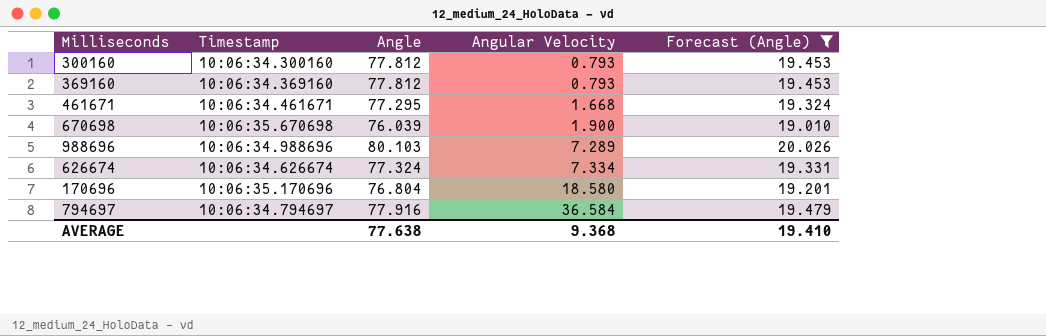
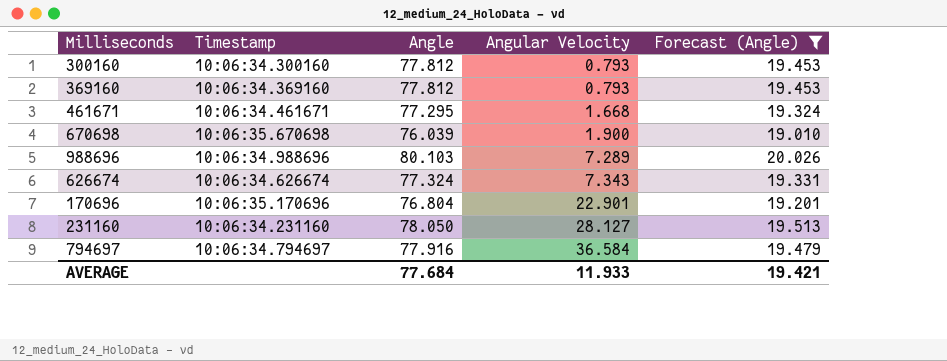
626674 | Angular Velocity: 7.334 -> 7.343
170696 | Angular Velocity: 18.580 -> 22.901
row 231160: none -> 10:06:34.231160 | 78.050 | 28.127 | 19.513
AVERAGE | Angle: 77.638 -> 77.684
AVERAGE | Angular Velocity: 9.368 -> 11.933
AVERAGE | Forecast (Angle): 19.410 -> 19.421

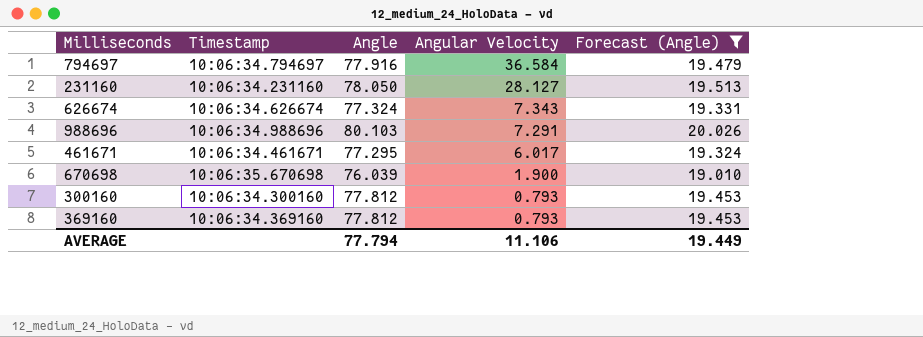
row order: Angular Velocity ascending -> Angular Velocity descending
row 170696: 10:06:35.170696 | 76.804 | 22.901 | 19.201 -> none
988696 | Angular Velocity: 7.289 -> 7.291
461671 | Angular Velocity: 1.668 -> 6.017
AVERAGE | Angle: 77.684 -> 77.794
AVERAGE | Angular Velocity: 11.933 -> 11.106
AVERAGE | Forecast (Angle): 19.421 -> 19.449

